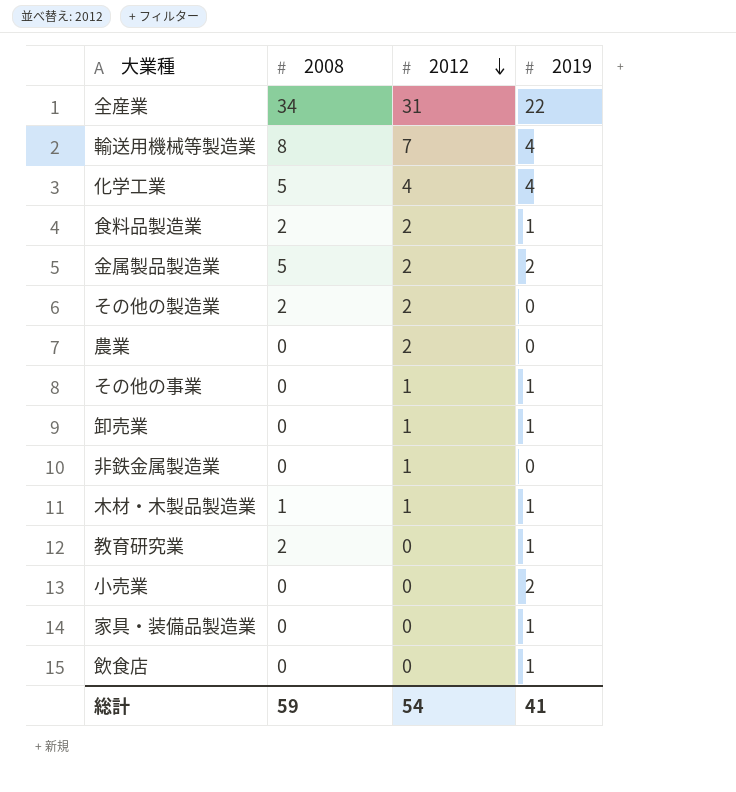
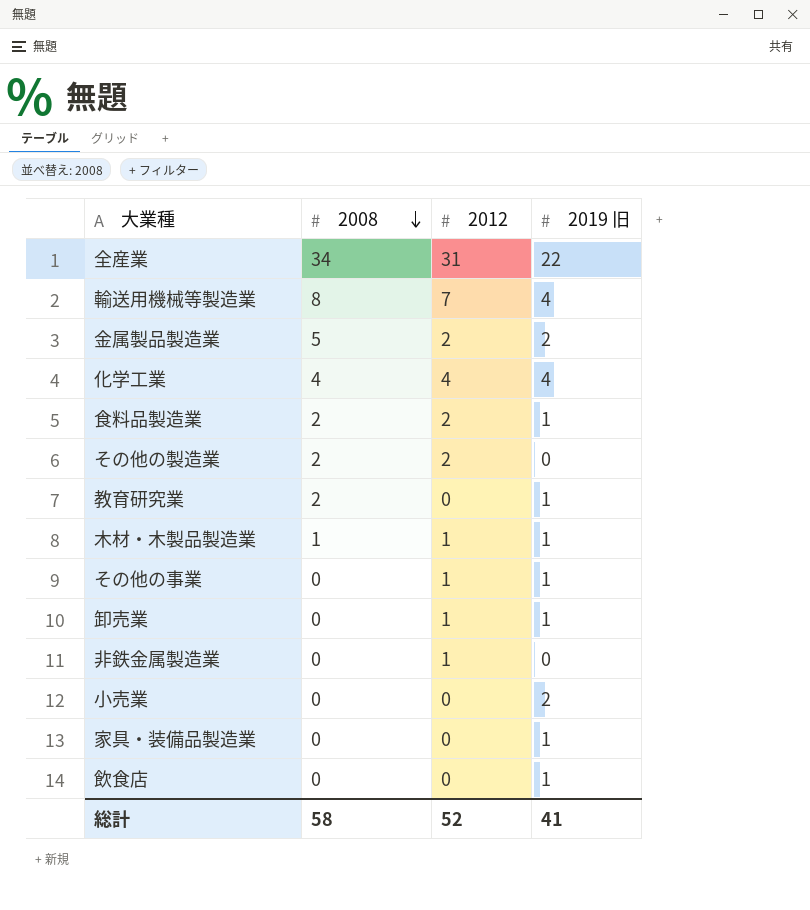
row order: 2012 descending -> 2008 descending
column name: 2019 -> 2019 旧
row 農業: 0 | 2 | 0 -> none
化学工業 | 2008: 5 -> 4
総計 | 2008: 59 -> 58
総計 | 2012: 54 -> 52

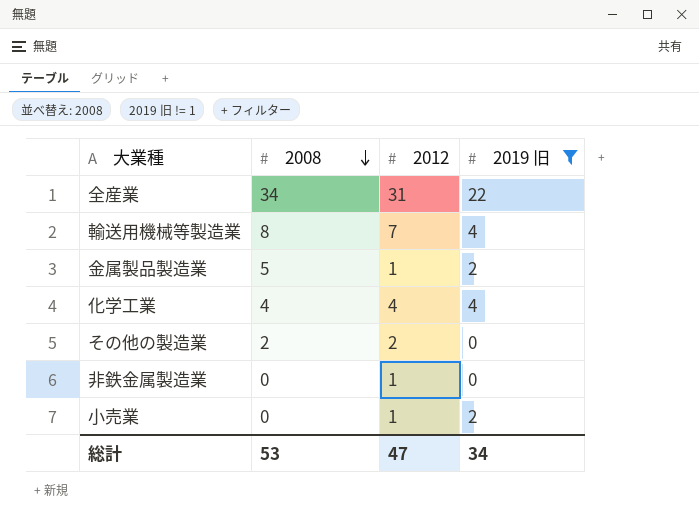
filter: none -> 2019 旧 != 1
金属製品製造業 | 2012: 2 -> 1
小売業 | 2012: 0 -> 1
総計 | 2008: 58 -> 53
総計 | 2012: 52 -> 47
総計 | 2019 旧: 41 -> 34

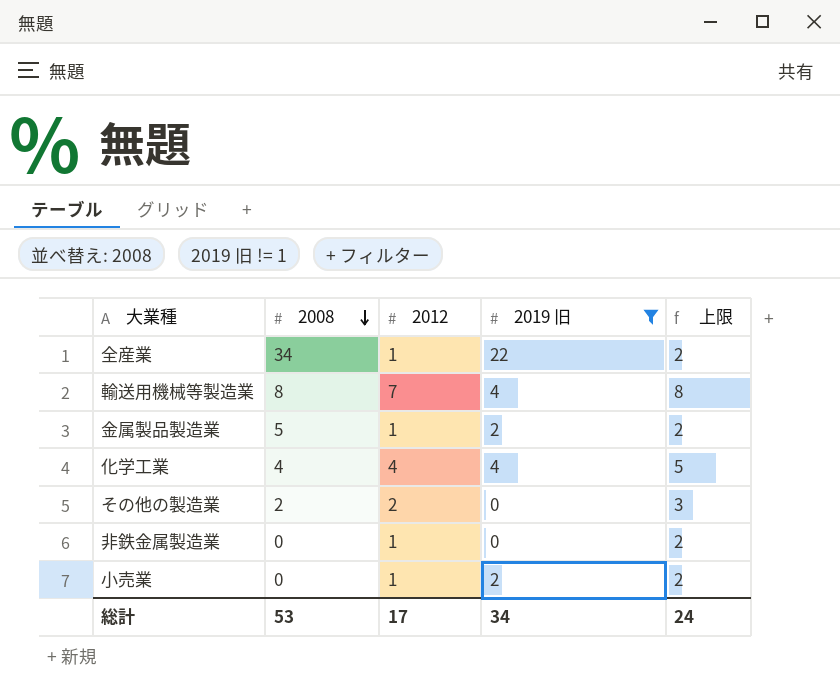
column 上限 | formula: none -> [2012] + 1
全産業 | 2012: 31 -> 1
総計 | 2012: 47 -> 17

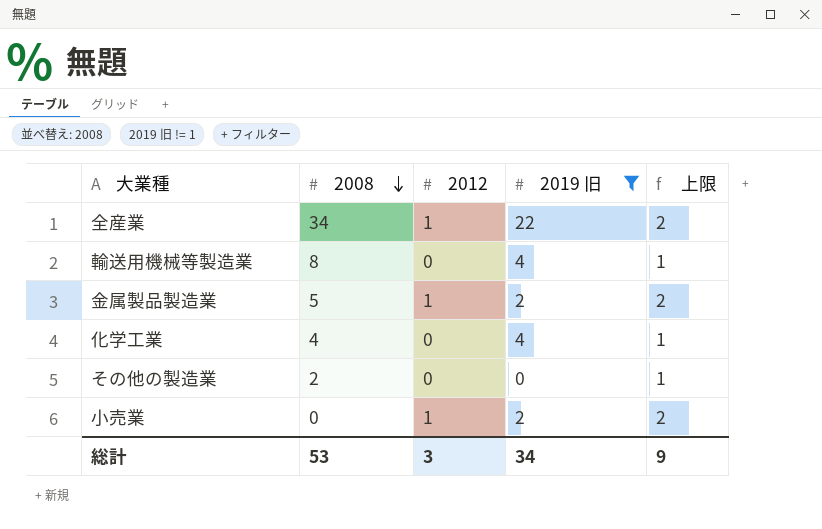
row 非鉄金属製造業: 0 | 1 | 0 | 2 -> none
輸送用機械等製造業 | 2012: 7 -> 0
輸送用機械等製造業 | 上限: 8 -> 1
化学工業 | 2012: 4 -> 0
化学工業 | 上限: 5 -> 1
その他の製造業 | 2012: 2 -> 0
その他の製造業 | 上限: 3 -> 1
総計 | 2012: 17 -> 3
総計 | 上限: 24 -> 9

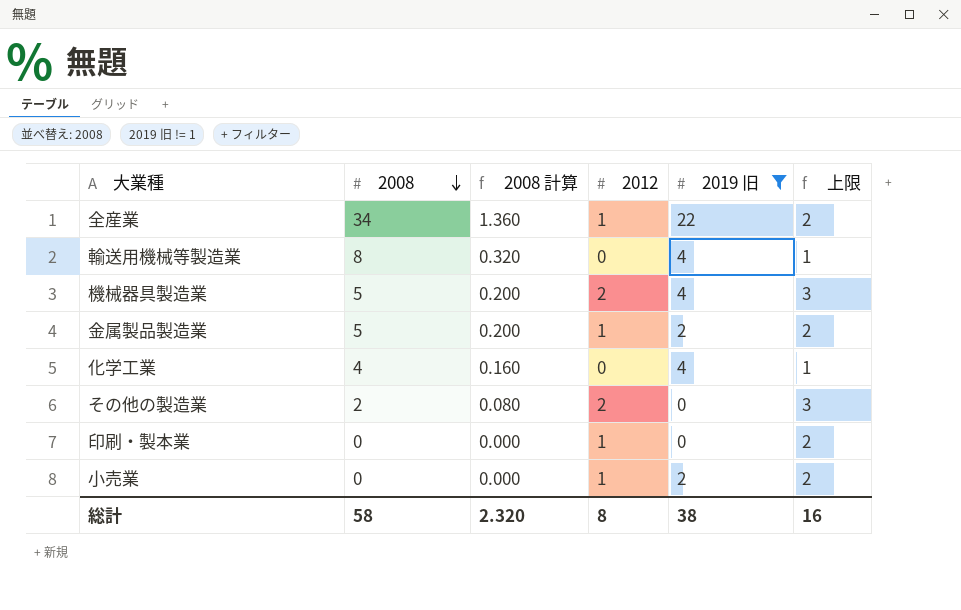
column 2008 計算 | formula: none -> [2008] * 0.04
row 機械器具製造業: none -> 5 | 0.200 | 2 | 4 | 3
その他の製造業 | 2012: 0 -> 2
その他の製造業 | 上限: 1 -> 3
row 印刷・製本業: none -> 0 | 0.000 | 1 | 0 | 2
総計 | 2008: 53 -> 58
総計 | 2012: 3 -> 8
総計 | 2019 旧: 34 -> 38
総計 | 上限: 9 -> 16

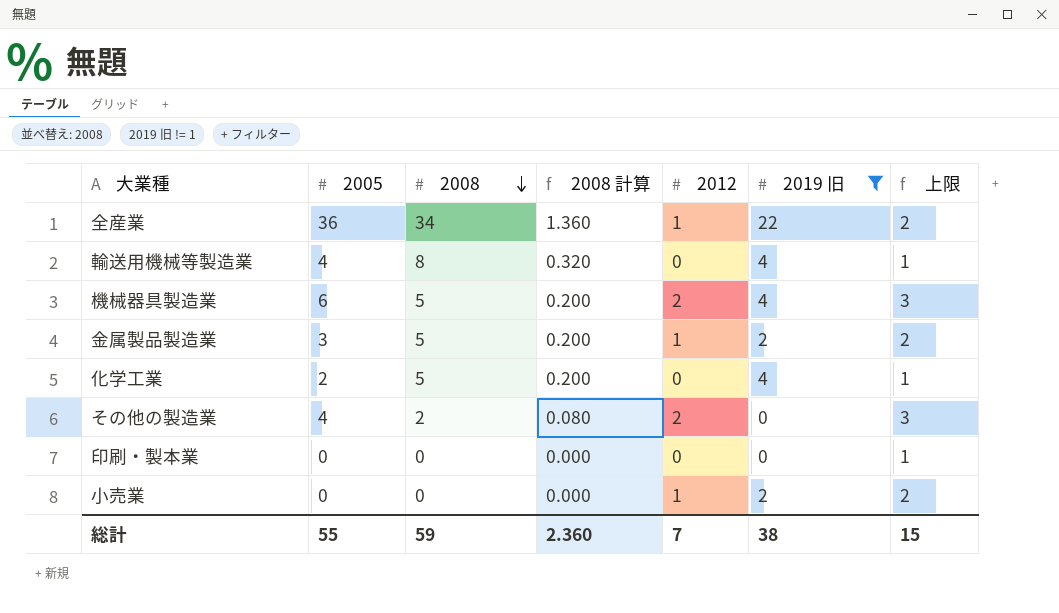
column 2005 | position: none -> 2
化学工業 | 2008: 4 -> 5
化学工業 | 2008 計算: 0.160 -> 0.200
印刷・製本業 | 2012: 1 -> 0
印刷・製本業 | 上限: 2 -> 1
総計 | 2008: 58 -> 59
総計 | 2008 計算: 2.320 -> 2.360
総計 | 2012: 8 -> 7
総計 | 上限: 16 -> 15

